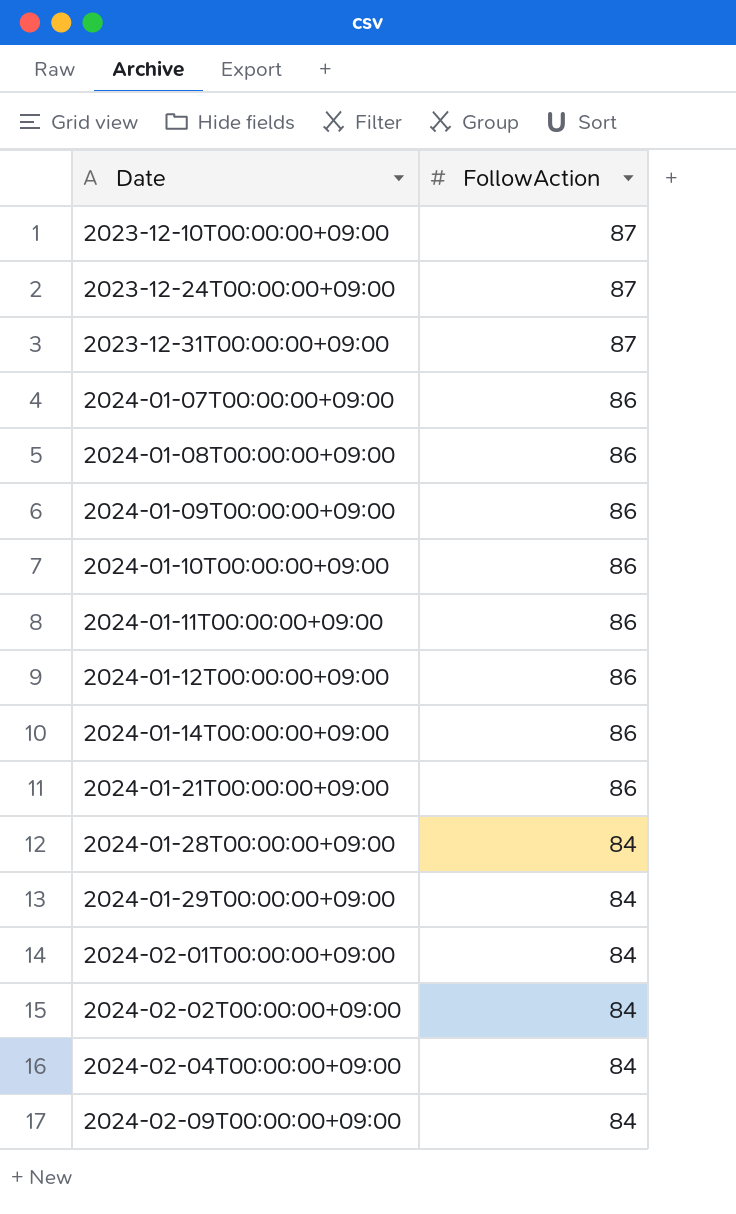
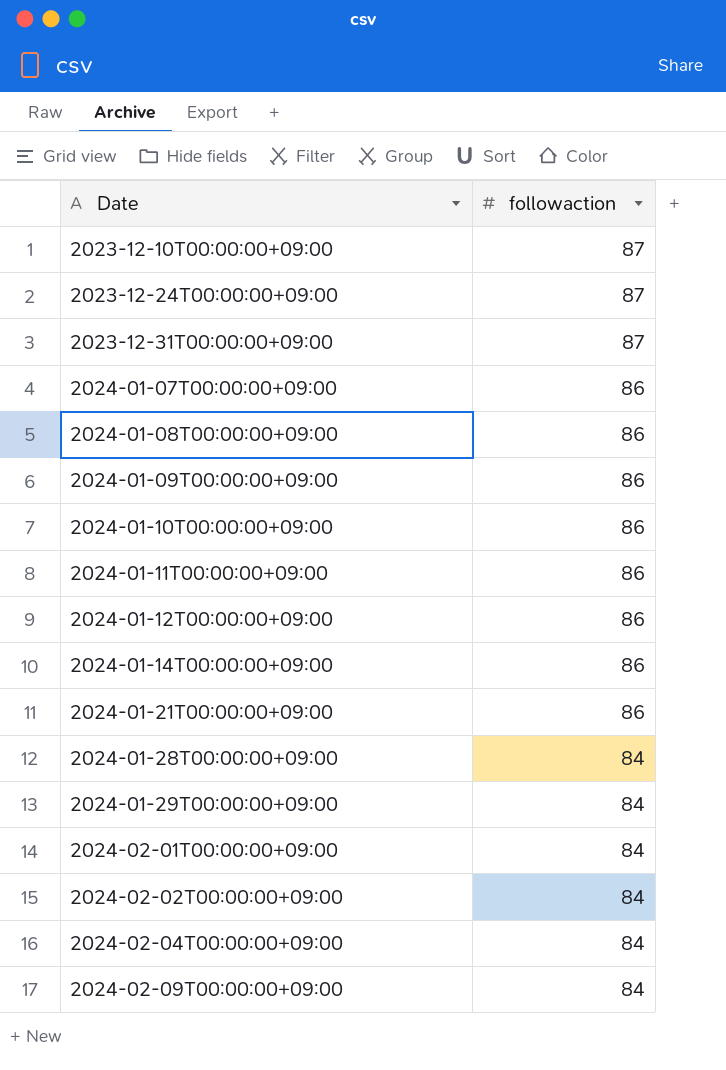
column name: FollowAction -> followaction

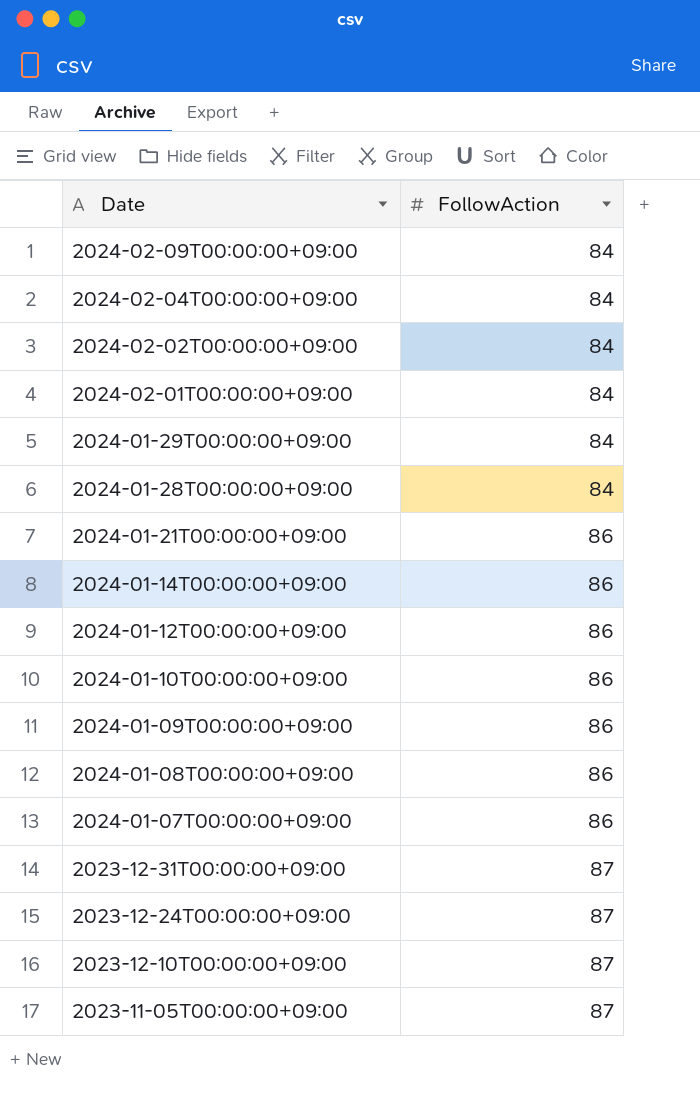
row order: Date ascending -> Date descending
column name: followaction -> FollowAction
row 2024-01-11T00:00:00+09:00: 86 -> none
row 2023-11-05T00:00:00+09:00: none -> 87

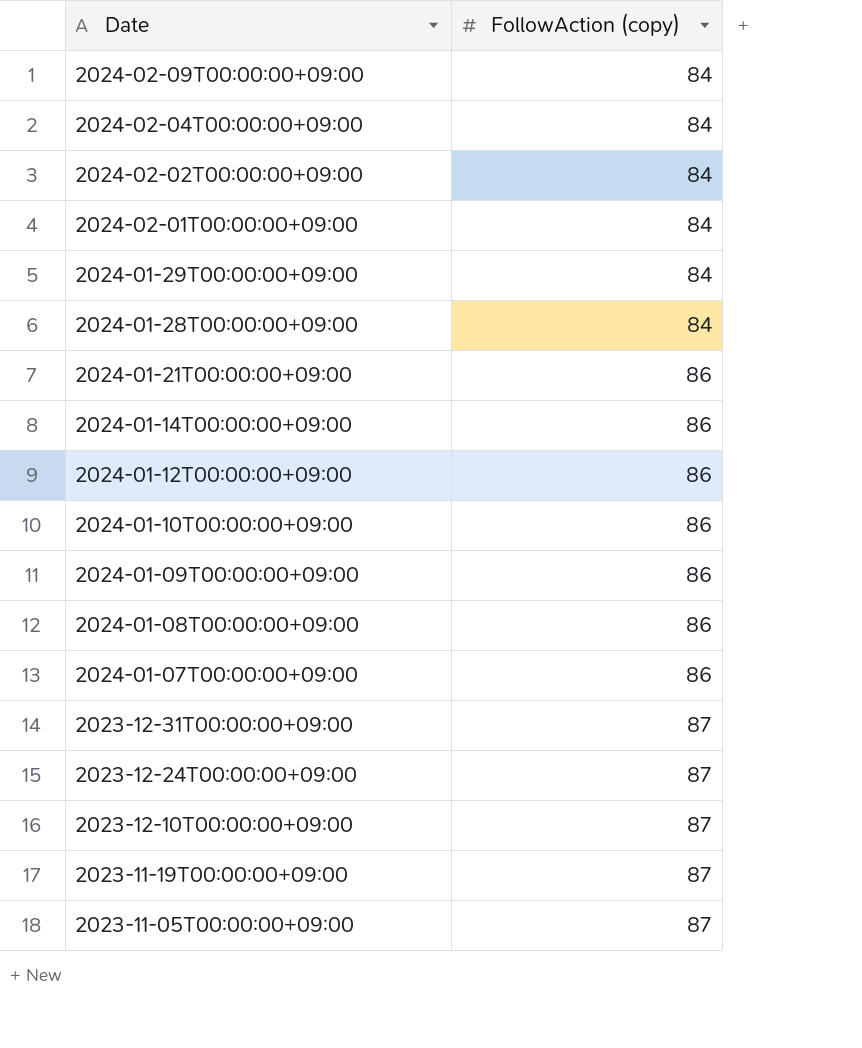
column name: FollowAction -> FollowAction (copy)
row 2023-11-19T00:00:00+09:00: none -> 87

